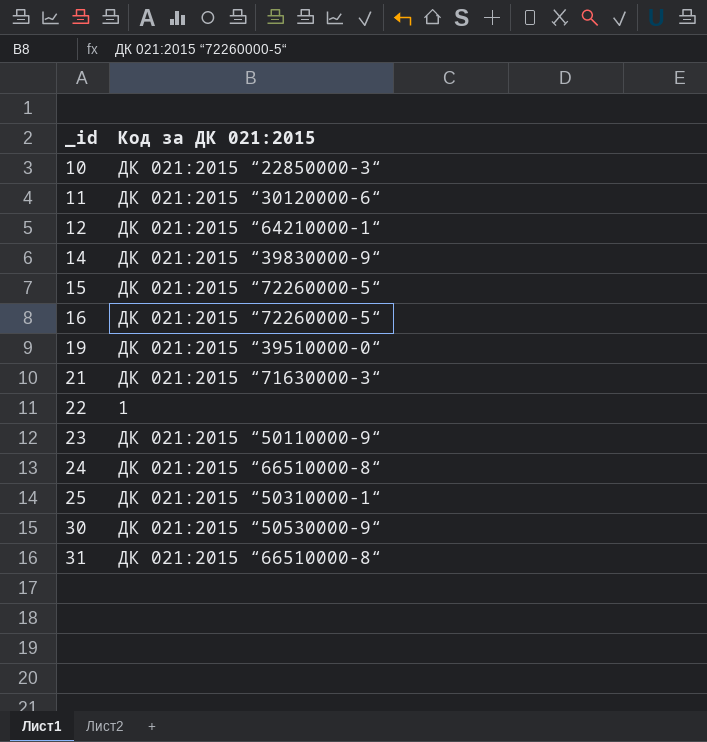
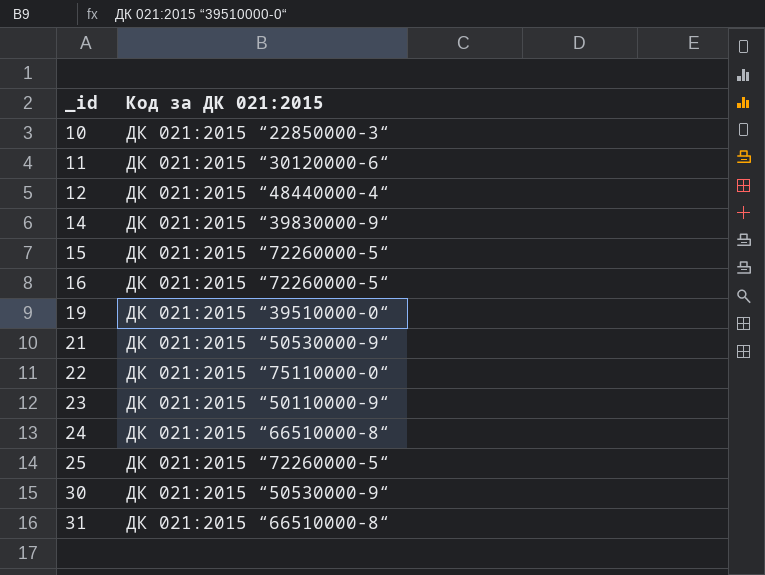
12 | Код за ДК 021:2015: ДК 021:2015 “64210000-1“ -> ДК 021:2015 “48440000-4“
21 | Код за ДК 021:2015: ДК 021:2015 “71630000-3“ -> ДК 021:2015 “50530000-9“
22 | Код за ДК 021:2015: 1 -> ДК 021:2015 “75110000-0“
25 | Код за ДК 021:2015: ДК 021:2015 “50310000-1“ -> ДК 021:2015 “72260000-5“

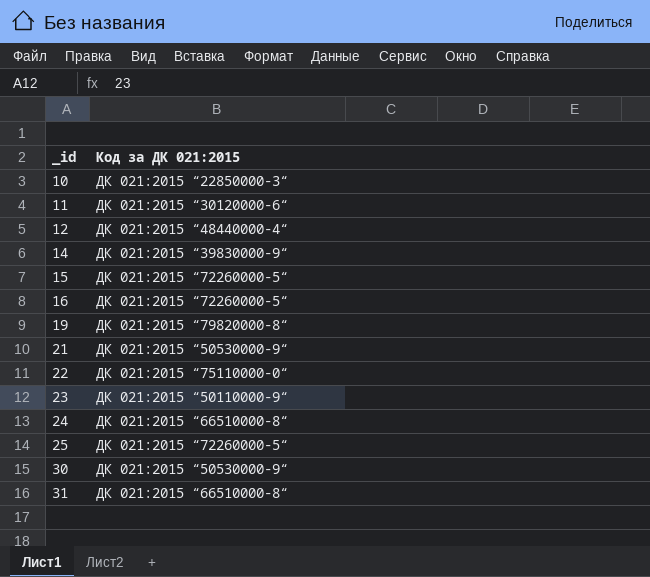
19 | Код за ДК 021:2015: ДК 021:2015 “39510000-0“ -> ДК 021:2015 “79820000-8“

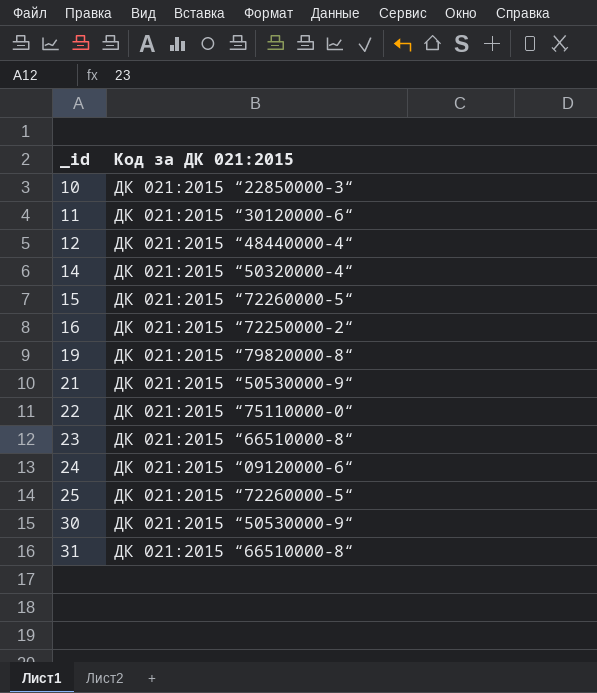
14 | Код за ДК 021:2015: ДК 021:2015 “39830000-9“ -> ДК 021:2015 “50320000-4“
16 | Код за ДК 021:2015: ДК 021:2015 “72260000-5“ -> ДК 021:2015 “72250000-2“
23 | Код за ДК 021:2015: ДК 021:2015 “50110000-9“ -> ДК 021:2015 “66510000-8“
24 | Код за ДК 021:2015: ДК 021:2015 “66510000-8“ -> ДК 021:2015 “09120000-6“

